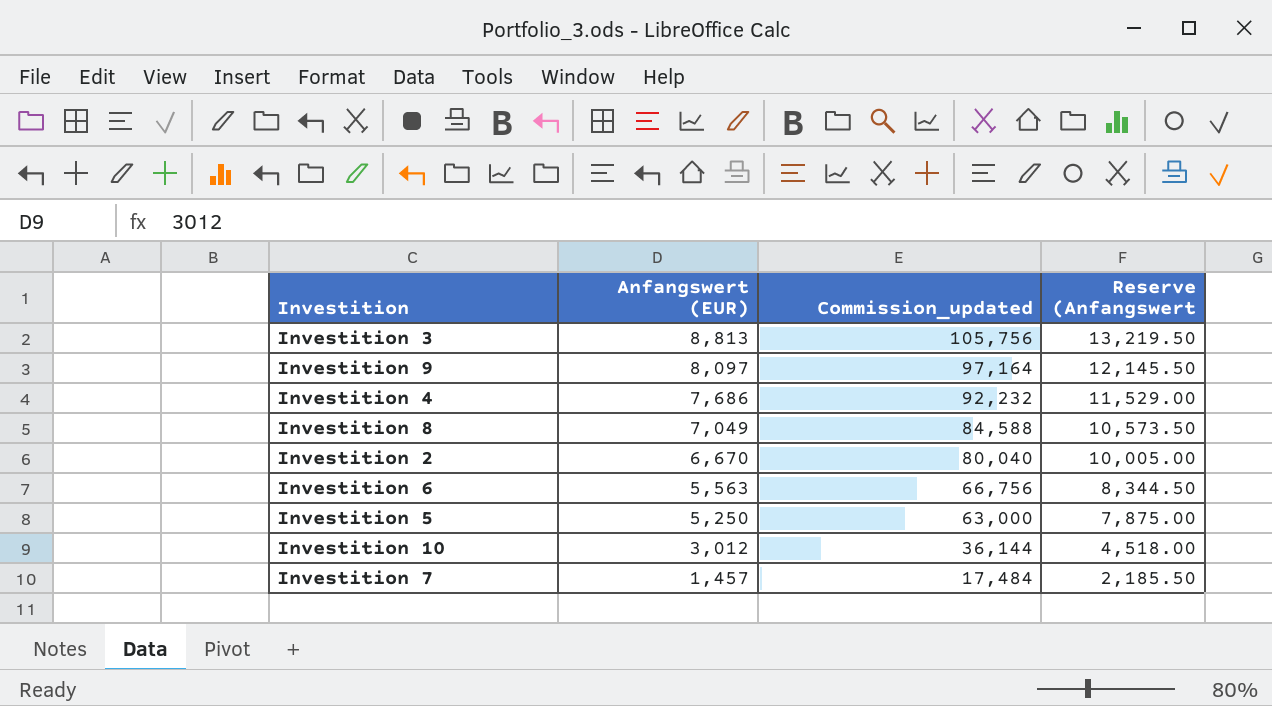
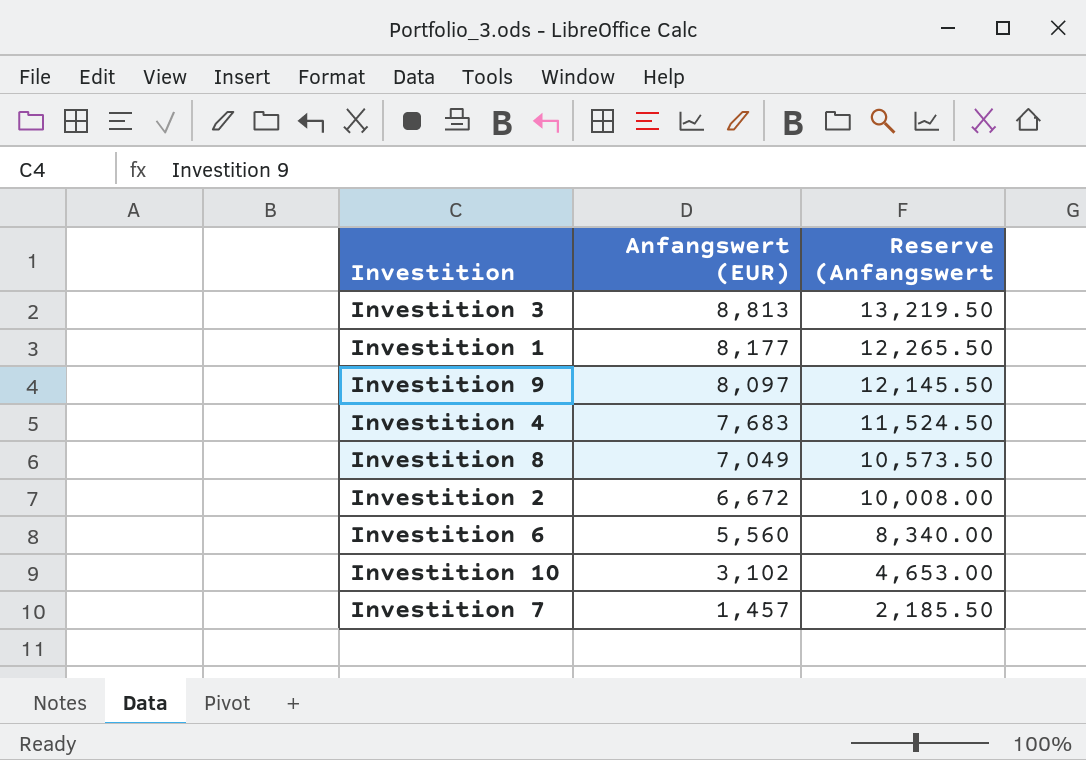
column Commission_updated | formula: [Anfangswert (EUR)] * 12 -> none
row Investition 5: 5,250 | 63,000 | 7,875.00 -> none
row Investition 1: none -> 8,177 | 12,265.50
Investition 4 | Anfangswert (EUR): 7,686 -> 7,683
Investition 4 | Reserve (Anfangswert: 11,529.00 -> 11,524.50
Investition 2 | Anfangswert (EUR): 6,670 -> 6,672
Investition 2 | Reserve (Anfangswert: 10,005.00 -> 10,008.00
Investition 6 | Anfangswert (EUR): 5,563 -> 5,560
Investition 6 | Reserve (Anfangswert: 8,344.50 -> 8,340.00
Investition 10 | Anfangswert (EUR): 3,012 -> 3,102
Investition 10 | Reserve (Anfangswert: 4,518.00 -> 4,653.00

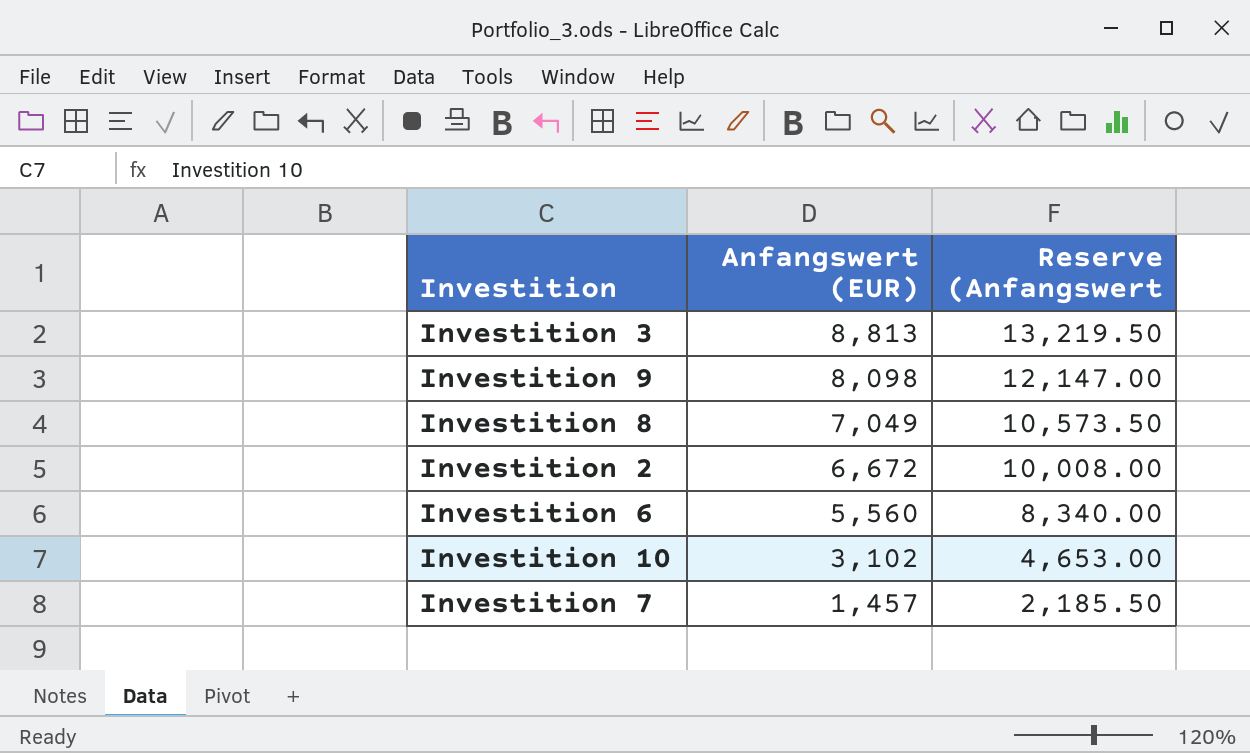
row Investition 1: 8,177 | 12,265.50 -> none
row Investition 4: 7,683 | 11,524.50 -> none
Investition 9 | Anfangswert (EUR): 8,097 -> 8,098
Investition 9 | Reserve (Anfangswert: 12,145.50 -> 12,147.00

